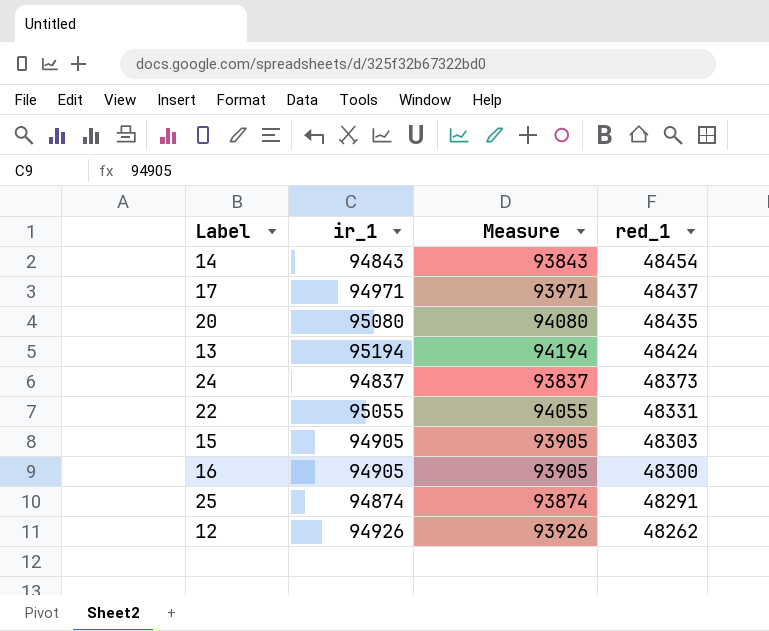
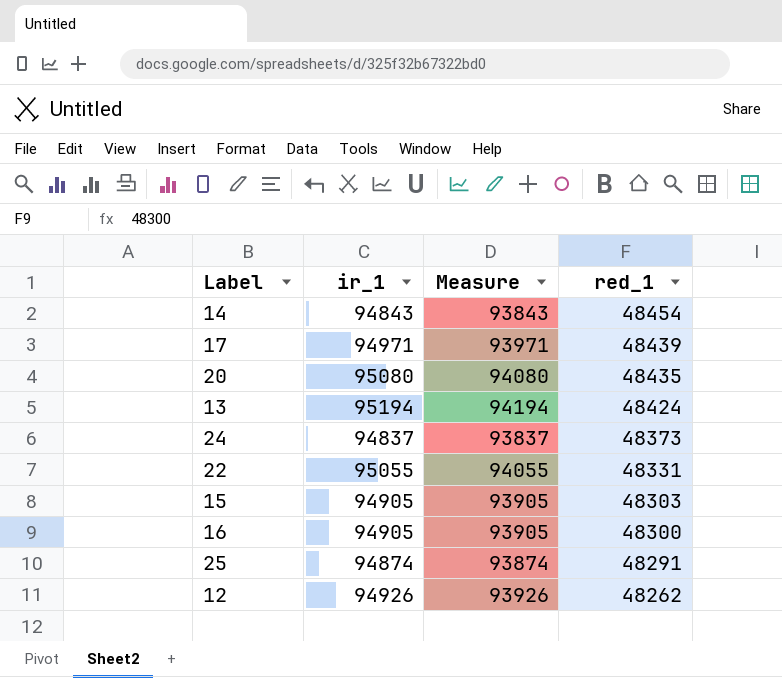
17 | red_1: 48437 -> 48439

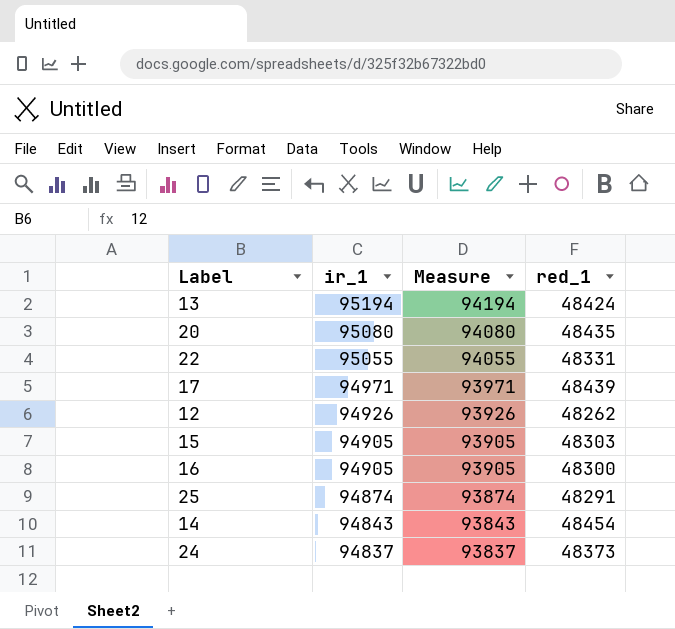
row order: red_1 descending -> ir_1 descending

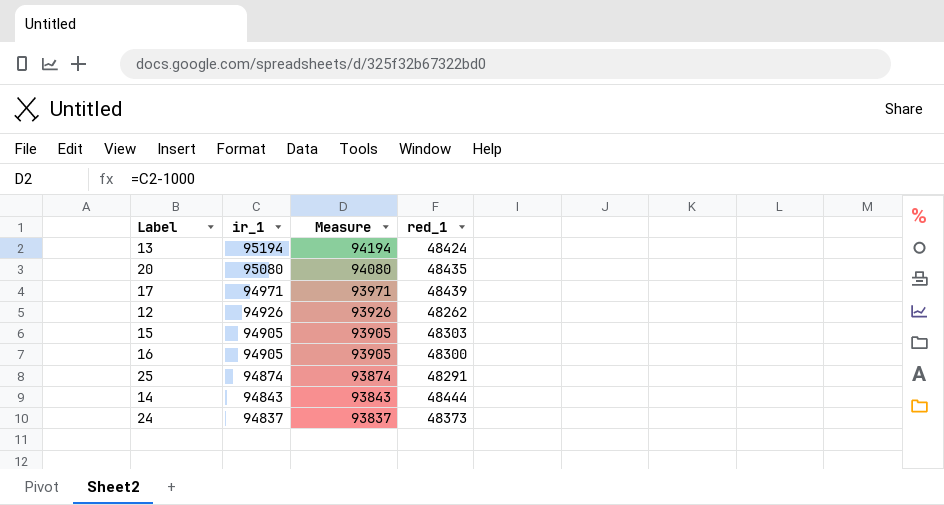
row 22: 95055 | 94055 | 48331 -> none
14 | red_1: 48454 -> 48444

